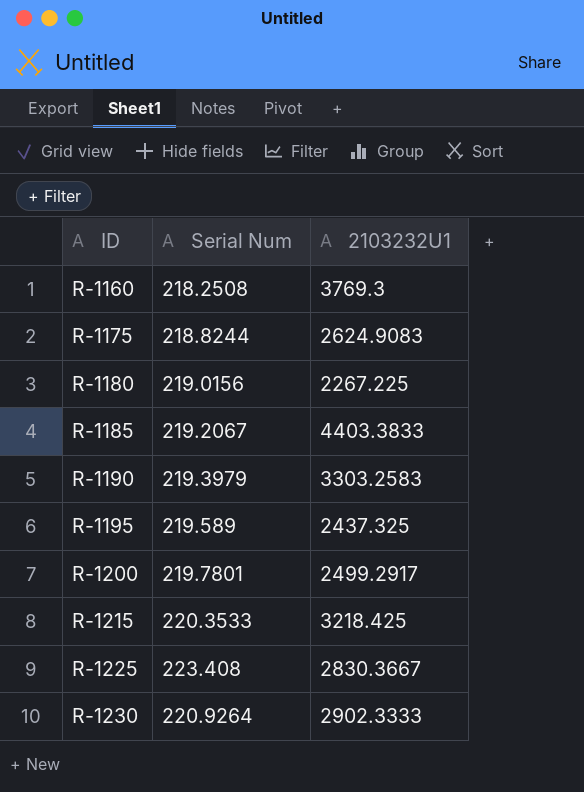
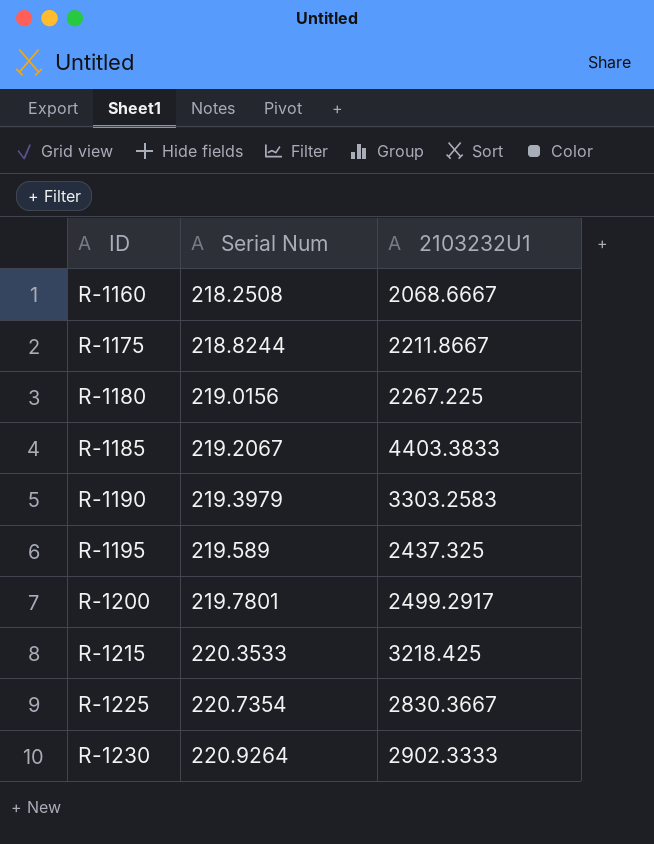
R-1160 | 2103232U1: 3769.3 -> 2068.6667
R-1175 | 2103232U1: 2624.9083 -> 2211.8667
R-1225 | Serial Num: 223.408 -> 220.7354

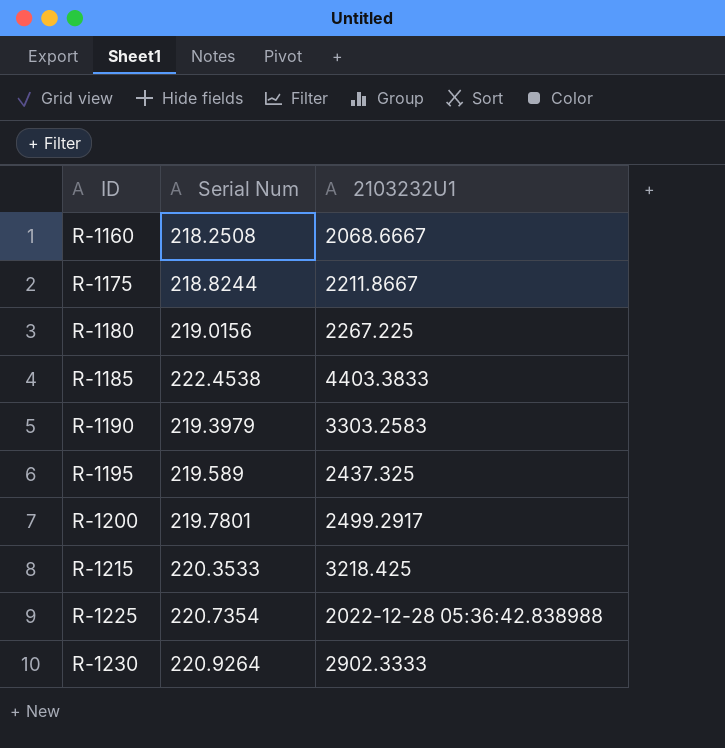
R-1185 | Serial Num: 219.2067 -> 222.4538
R-1225 | 2103232U1: 2830.3667 -> 2022-12-28 05:36:42.838988

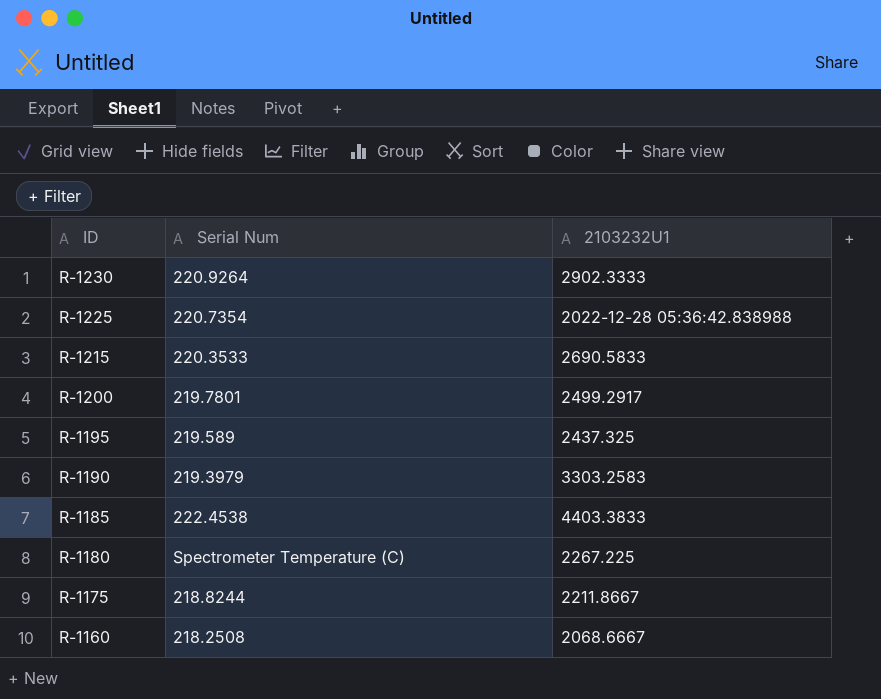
row order: ID ascending -> ID descending
R-1215 | 2103232U1: 3218.425 -> 2690.5833
R-1180 | Serial Num: 219.0156 -> Spectrometer Temperature (C)

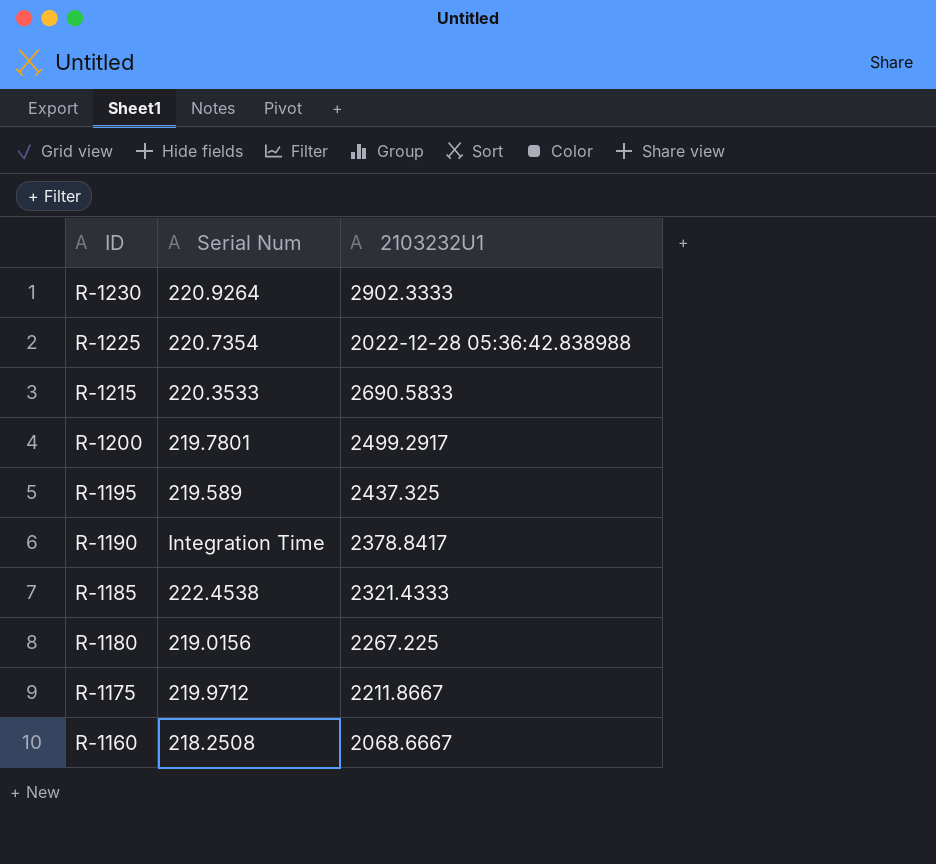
R-1190 | Serial Num: 219.3979 -> Integration Time
R-1190 | 2103232U1: 3303.2583 -> 2378.8417
R-1185 | 2103232U1: 4403.3833 -> 2321.4333
R-1180 | Serial Num: Spectrometer Temperature (C) -> 219.0156
R-1175 | Serial Num: 218.8244 -> 219.9712

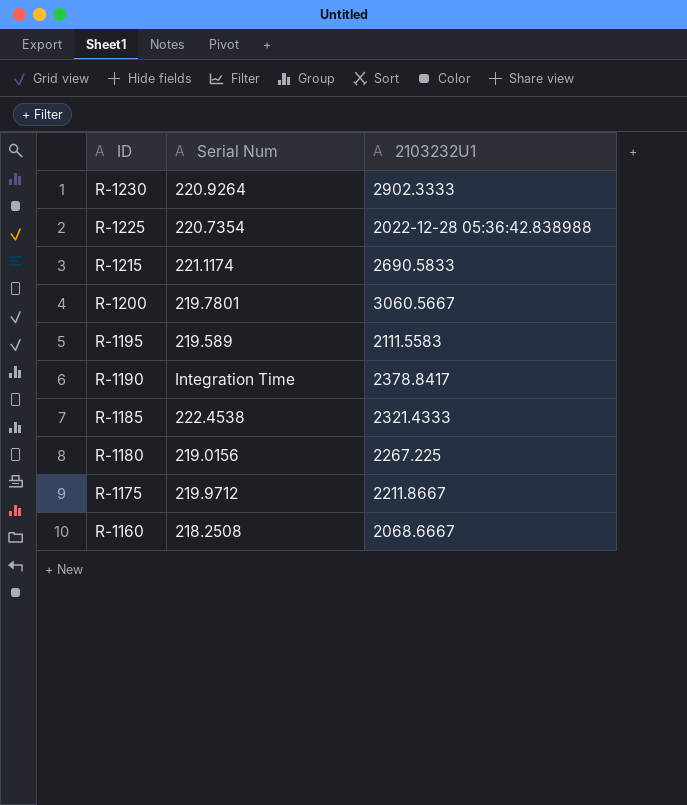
R-1215 | Serial Num: 220.3533 -> 221.1174
R-1200 | 2103232U1: 2499.2917 -> 3060.5667
R-1195 | 2103232U1: 2437.325 -> 2111.5583

